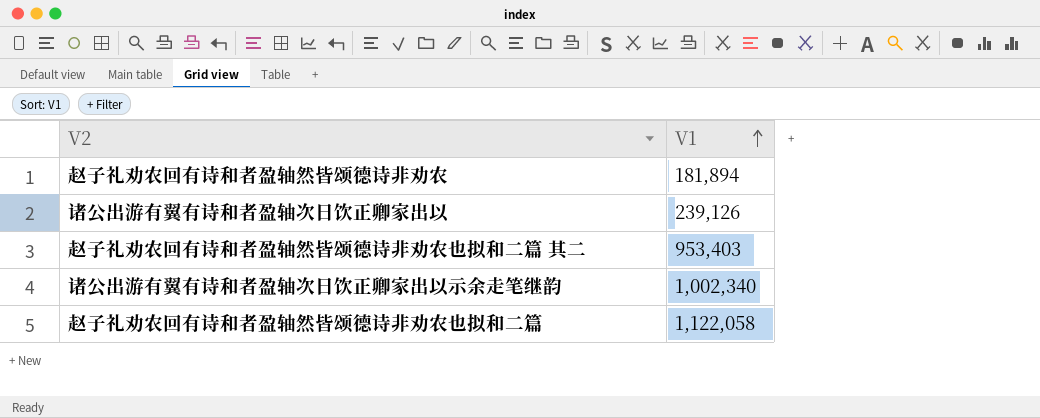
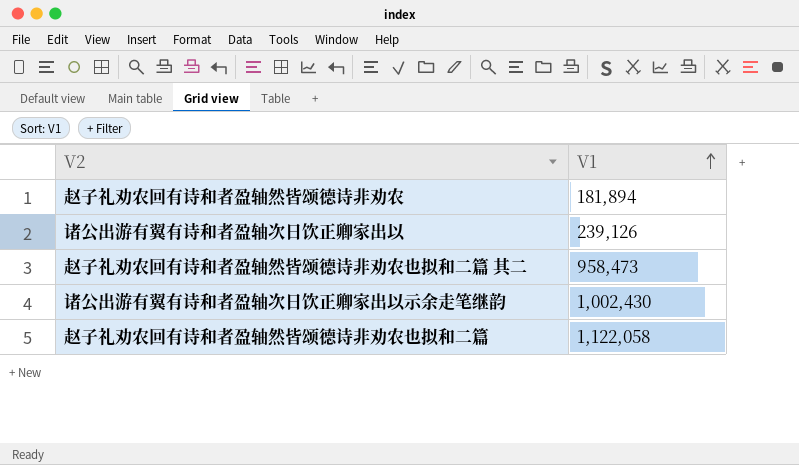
赵子礼劝农回有诗和者盈轴然皆颂德诗非劝农也拟和二篇 其二 | V1: 953,403 -> 958,473
诸公出游有翼有诗和者盈轴次日饮正卿家出以示余走笔继韵 | V1: 1,002,340 -> 1,002,430

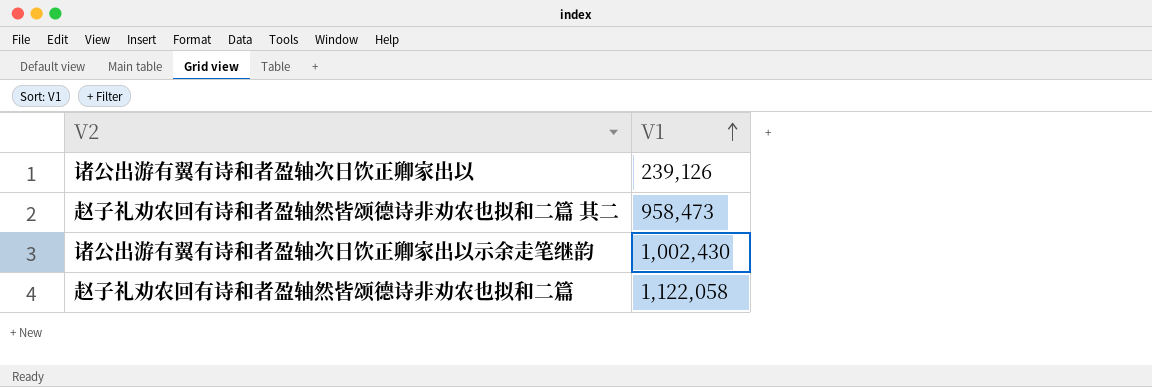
row 赵子礼劝农回有诗和者盈轴然皆颂德诗非劝农: 181,894 -> none

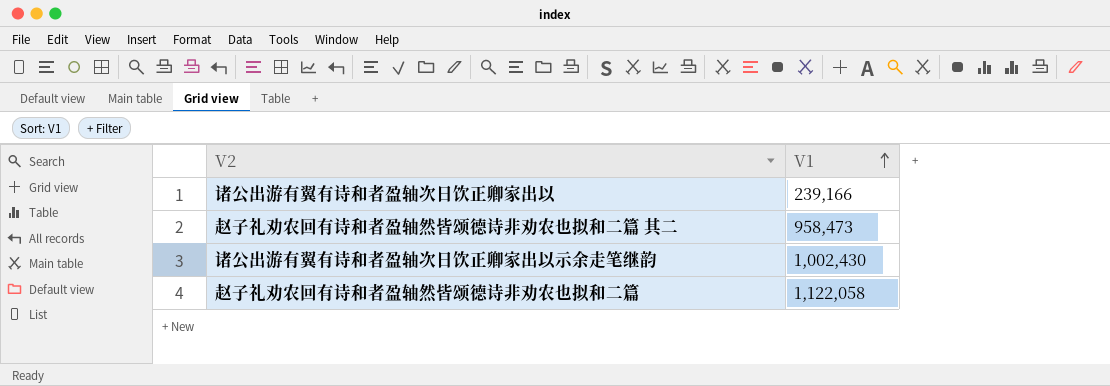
诸公出游有翼有诗和者盈轴次日饮正卿家出以 | V1: 239,126 -> 239,166

